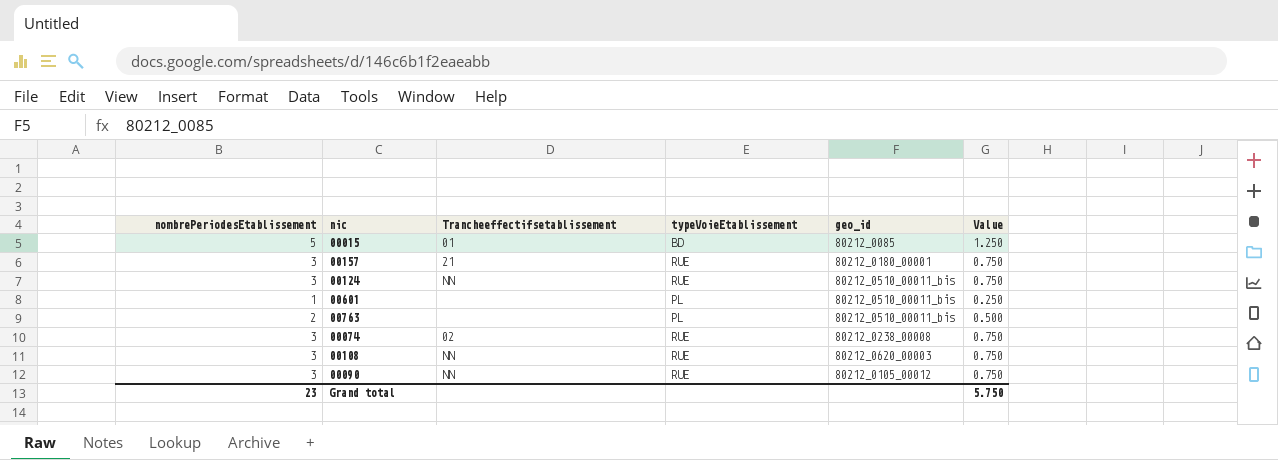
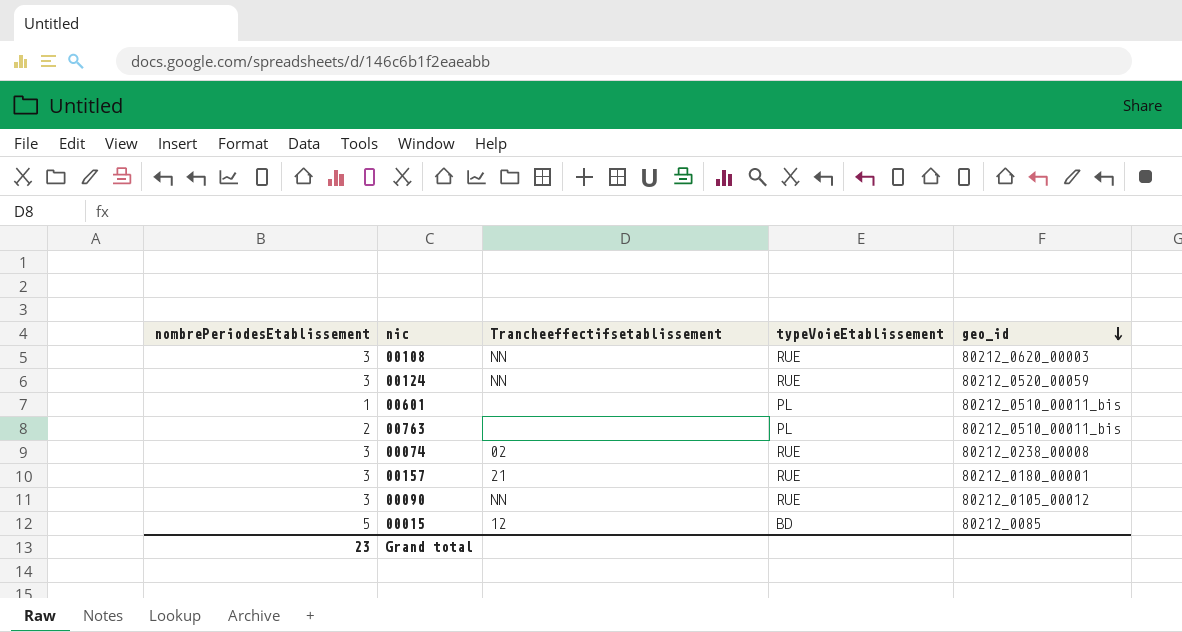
row order: none -> geo_id descending
column Value | formula: [nombrePeriodesEtablissement] * 0.25 -> none
00124 | geo_id: 80212_0510_00011_bis -> 80212_0520_00059
00015 | Trancheeffectifsetablissement: 01 -> 12

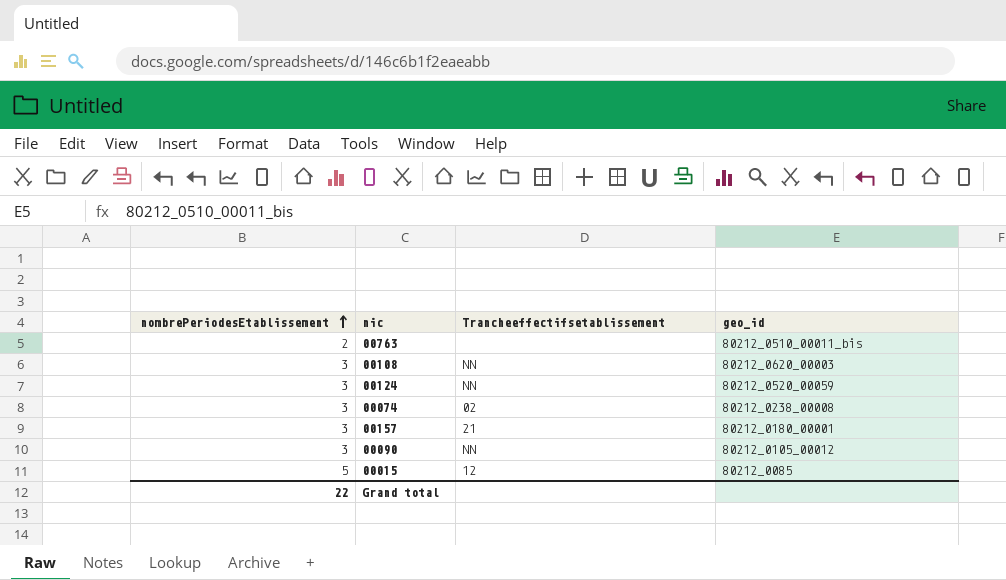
row order: geo_id descending -> nombrePeriodesEtablissement ascending
column typeVoieEtablissement | position: 4 -> none
row 00601: 1 | none | PL | 80212_0510_00011_bis -> none
Grand total | nombrePeriodesEtablissement: 23 -> 22

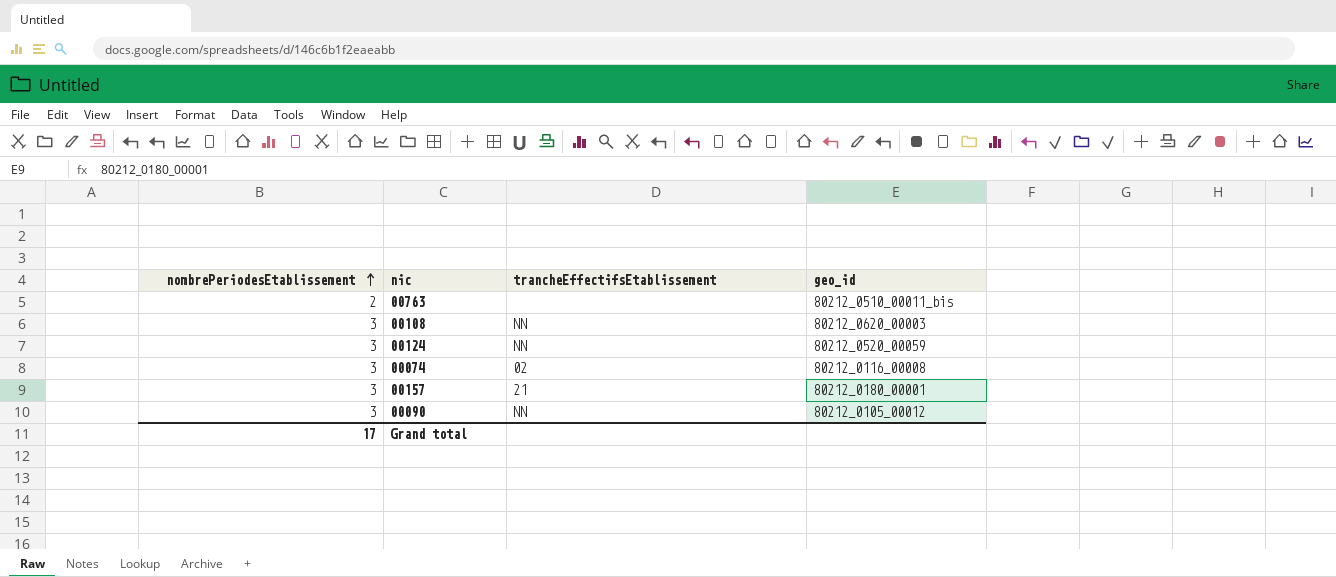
column name: Trancheeffectifsetablissement -> trancheEffectifsEtablissement
row 00015: 5 | 12 | 80212_0085 -> none
00074 | geo_id: 80212_0238_00008 -> 80212_0116_00008
Grand total | nombrePeriodesEtablissement: 22 -> 17

